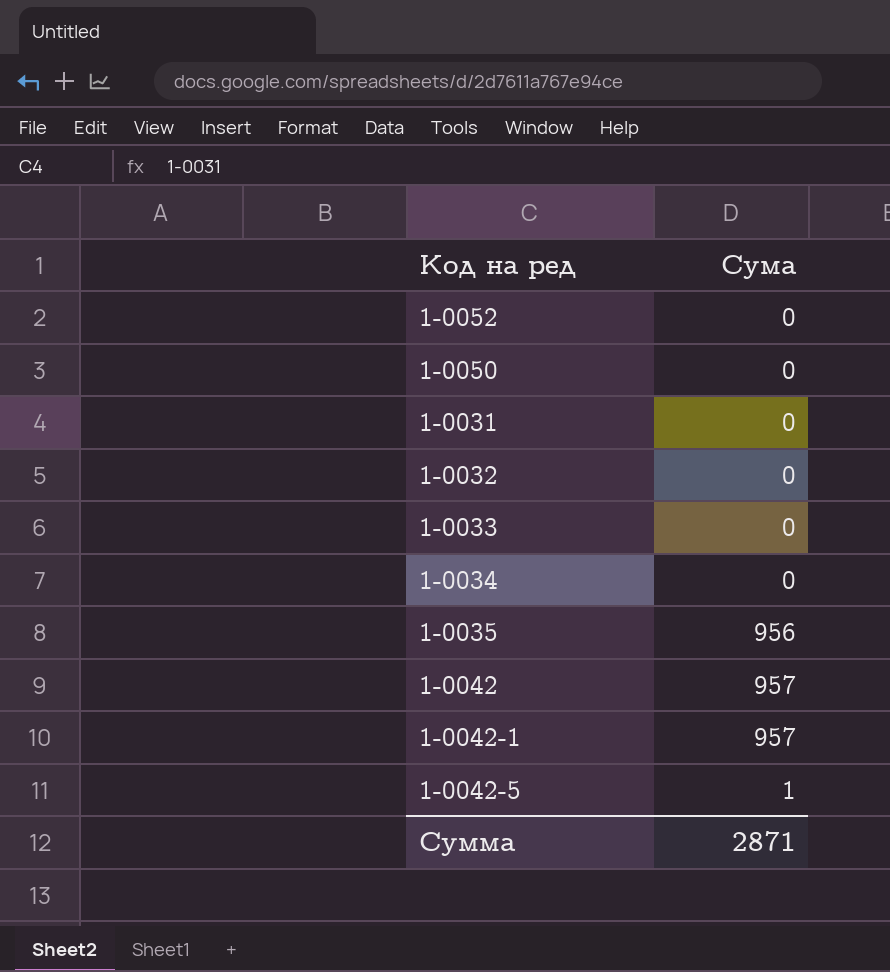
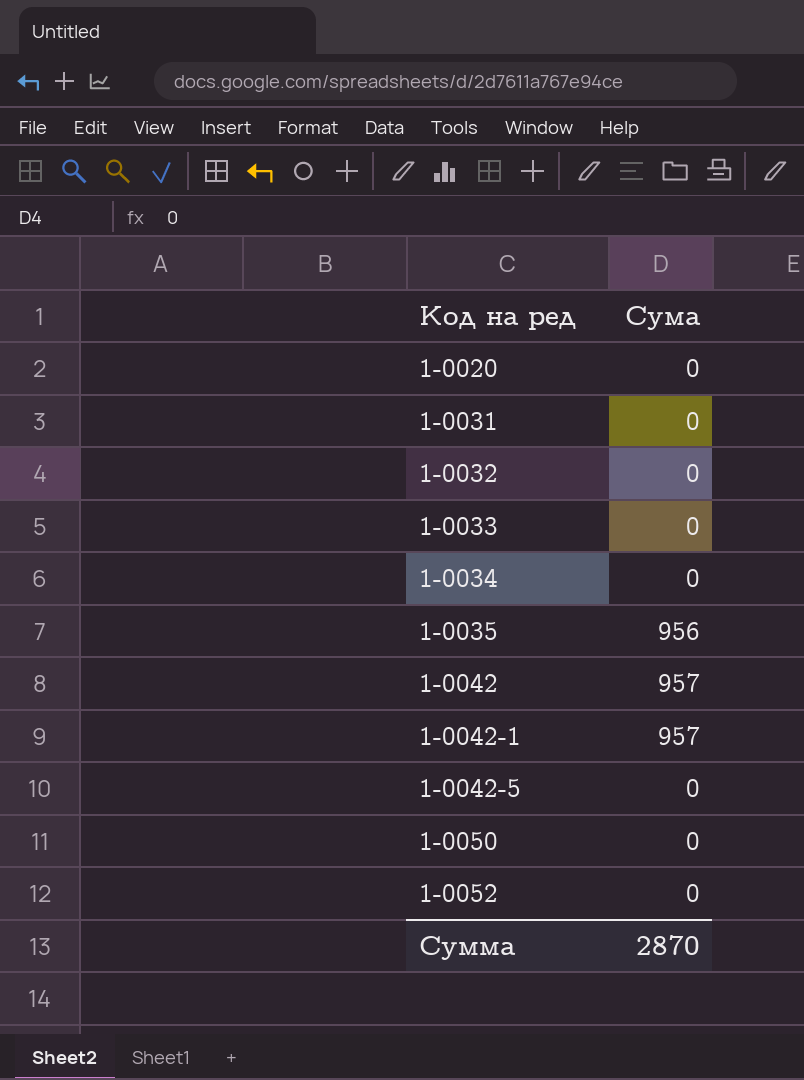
row order: none -> Код на ред ascending
row 1-0020: none -> 0
1-0042-5 | Сума: 1 -> 0
Сумма | Сума: 2871 -> 2870

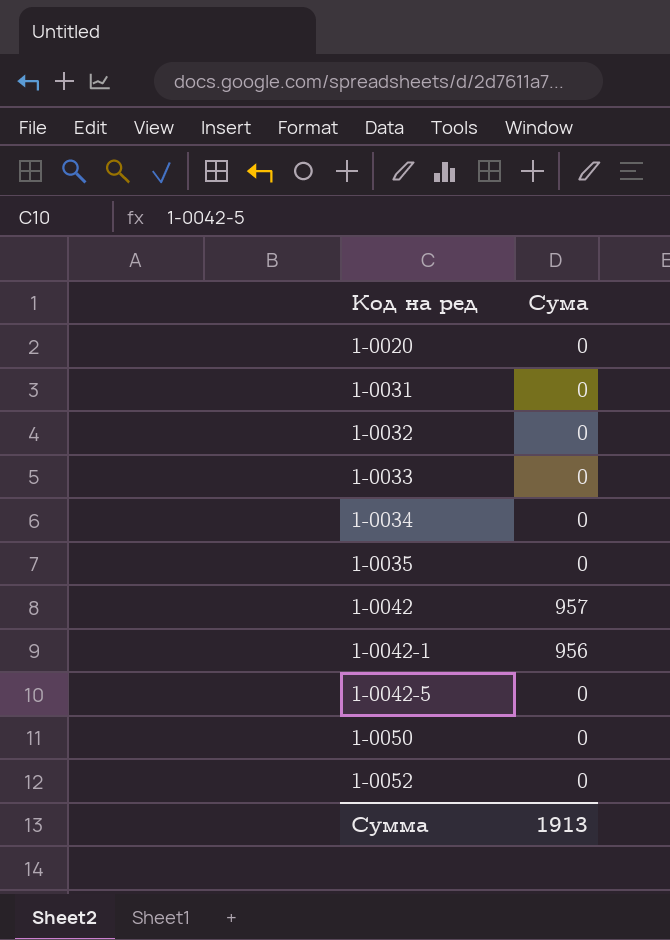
1-0035 | Сума: 956 -> 0
1-0042-1 | Сума: 957 -> 956
Сумма | Сума: 2870 -> 1913

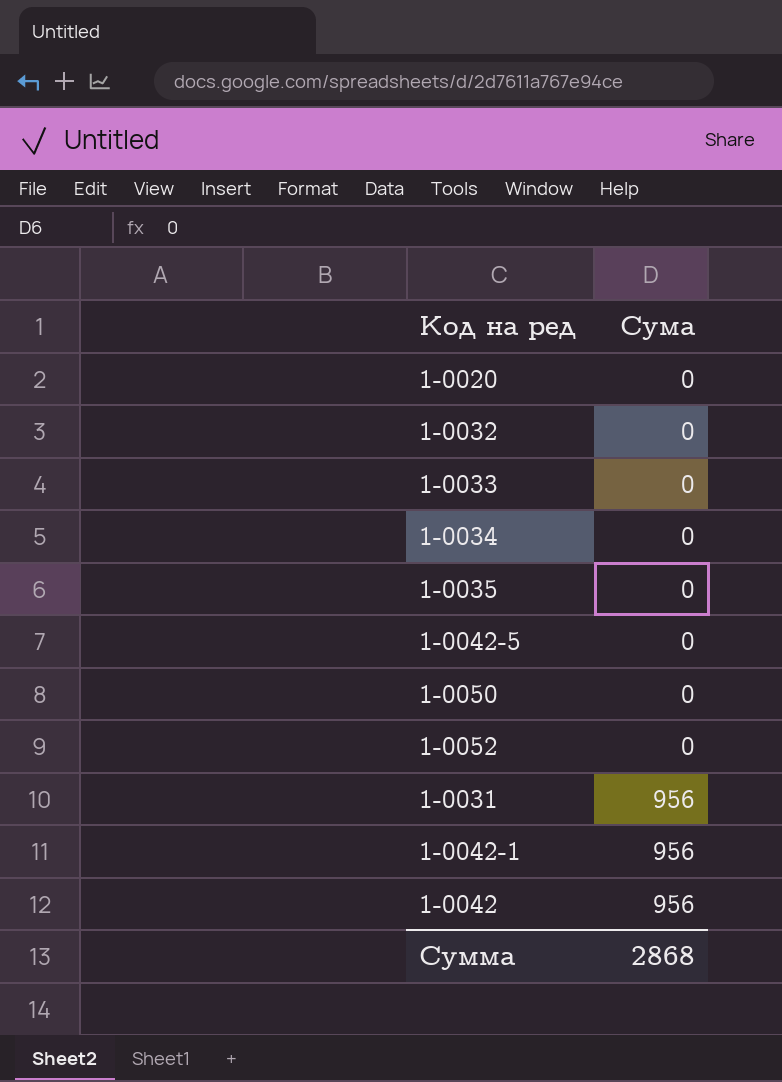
row order: Код на ред ascending -> Сума ascending
1-0031 | Сума: 0 -> 956
1-0042 | Сума: 957 -> 956
Сумма | Сума: 1913 -> 2868

